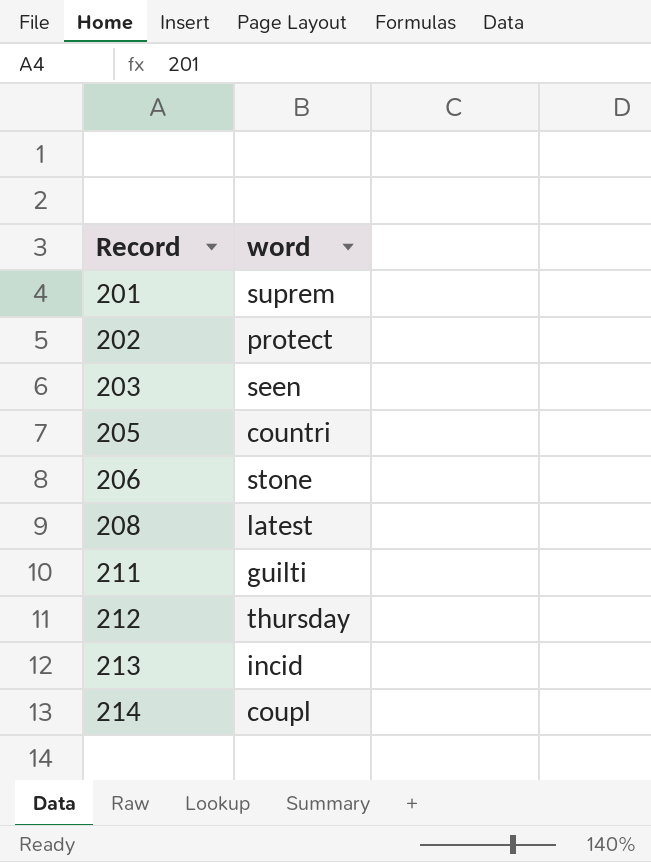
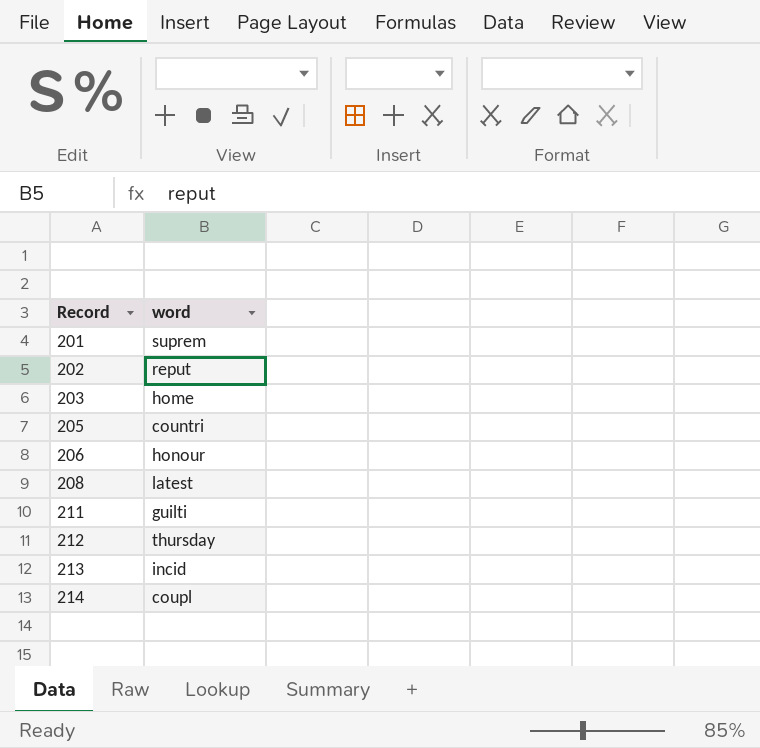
202 | word: protect -> reput
203 | word: seen -> home
206 | word: stone -> honour

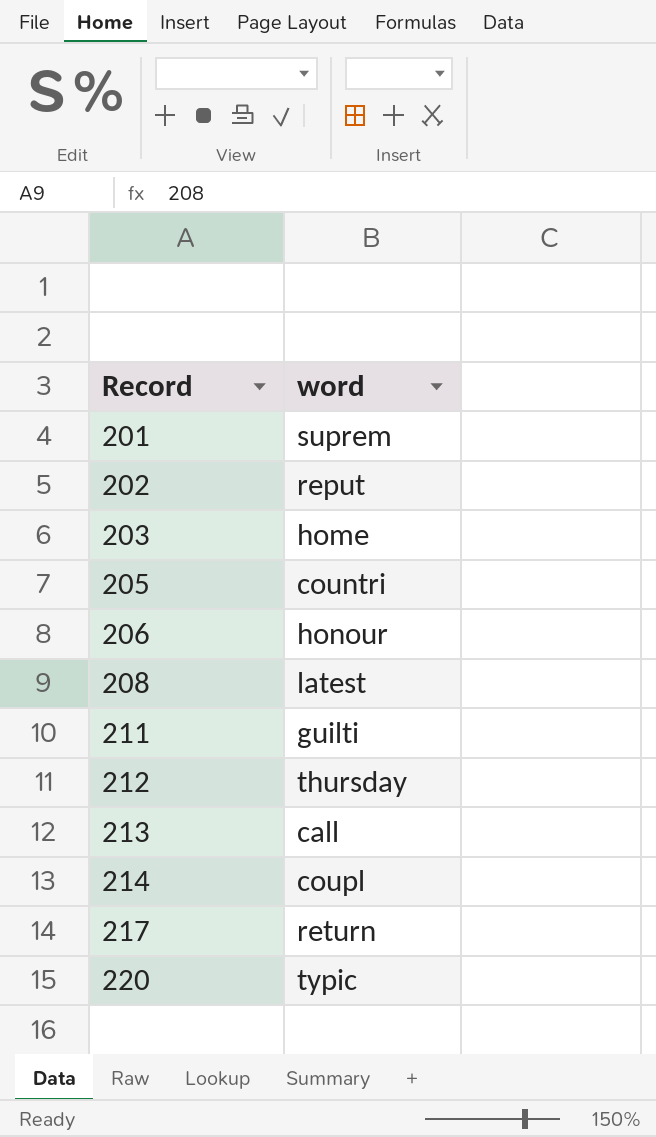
213 | word: incid -> call
row 217: none -> return
row 220: none -> typic

